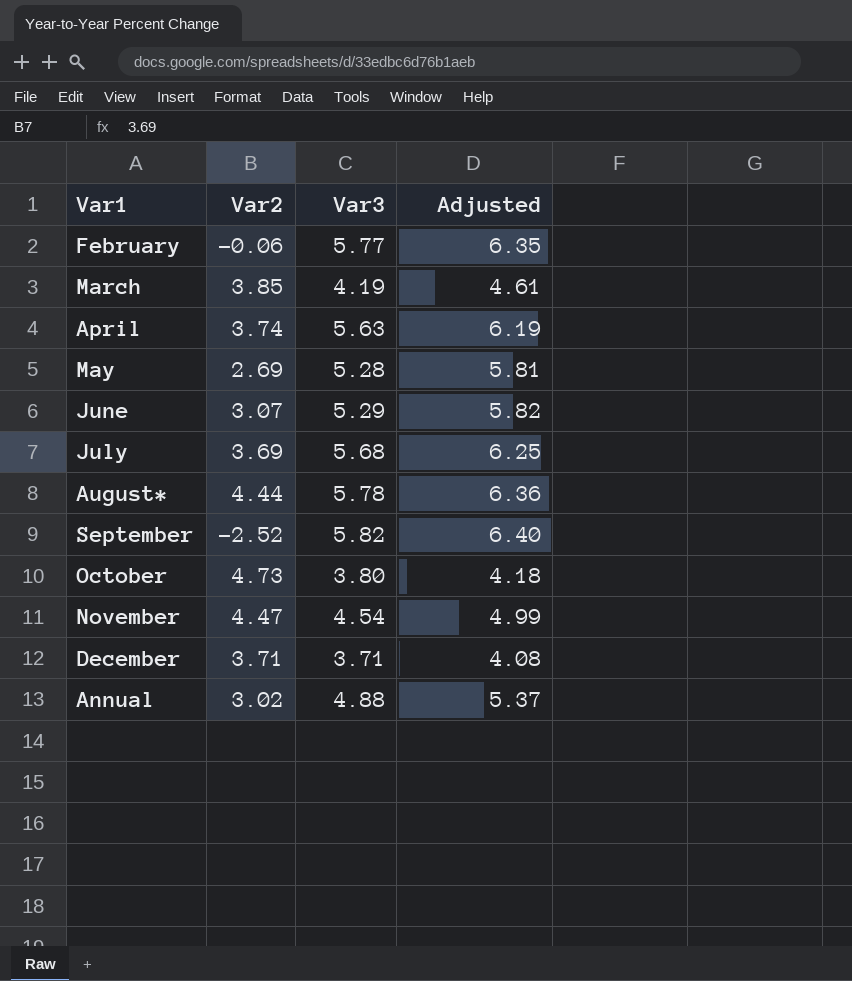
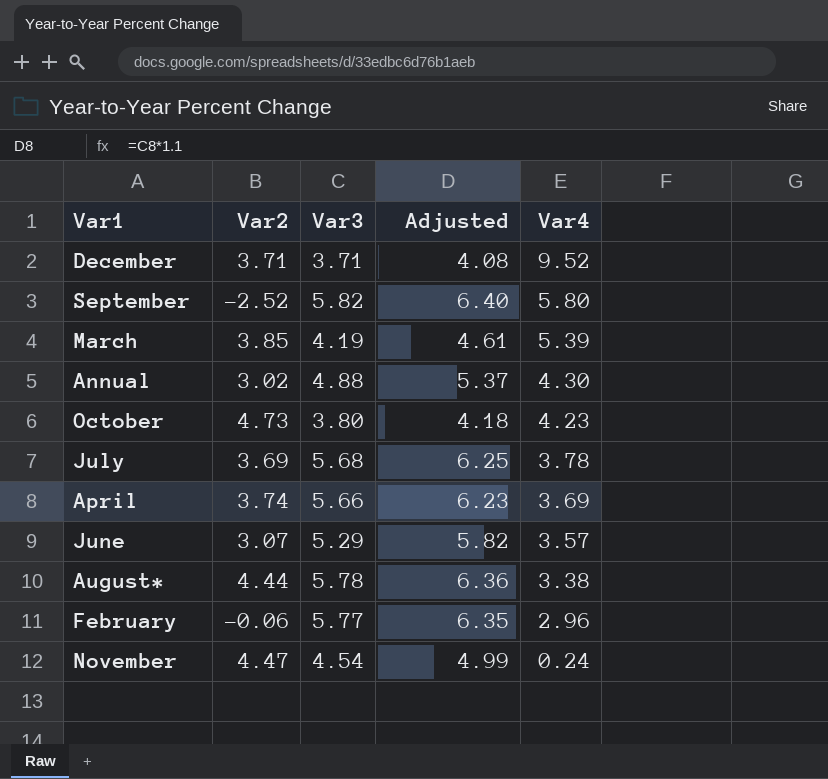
row order: none -> Var4 descending
column Var4 | position: none -> 5
row May: 2.69 | 5.28 | 5.81 -> none
April | Var3: 5.63 -> 5.66
April | Adjusted: 6.19 -> 6.23

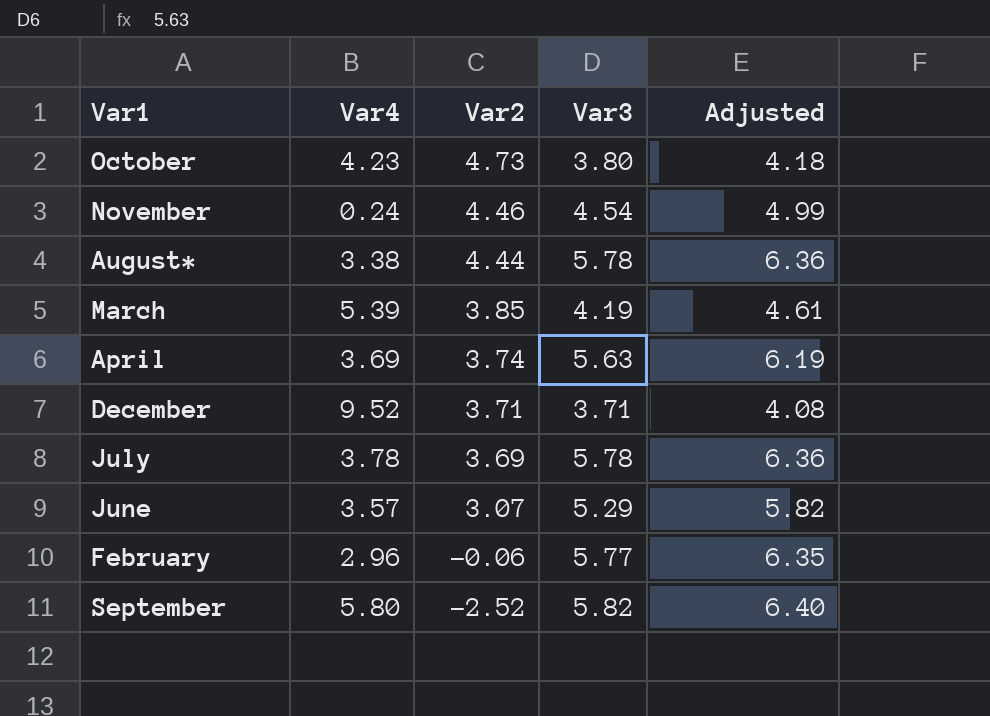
row order: Var4 descending -> Var2 descending
column Var4 | position: 5 -> 2
row Annual: 3.02 | 4.88 | 5.37 | 4.30 -> none
November | Var2: 4.47 -> 4.46
April | Var3: 5.66 -> 5.63
April | Adjusted: 6.23 -> 6.19
July | Var3: 5.68 -> 5.78
July | Adjusted: 6.25 -> 6.36

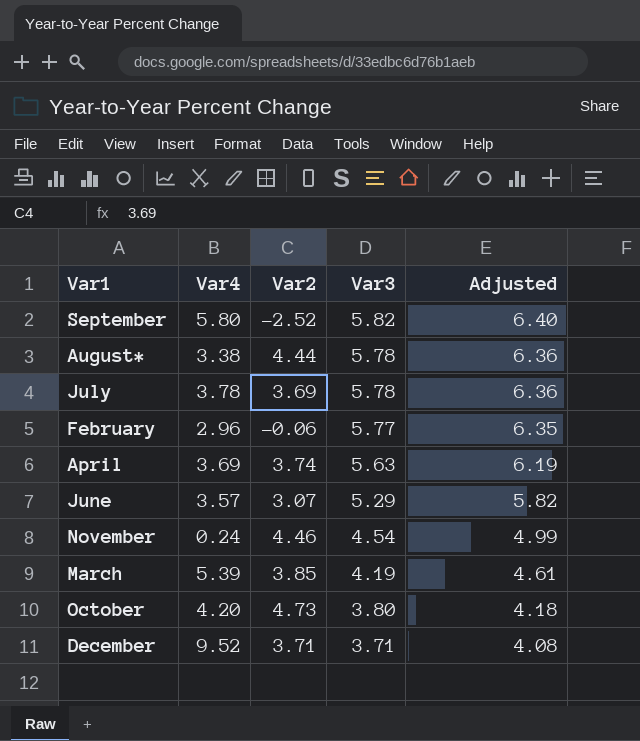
row order: Var2 descending -> Var3 descending
October | Var4: 4.23 -> 4.20

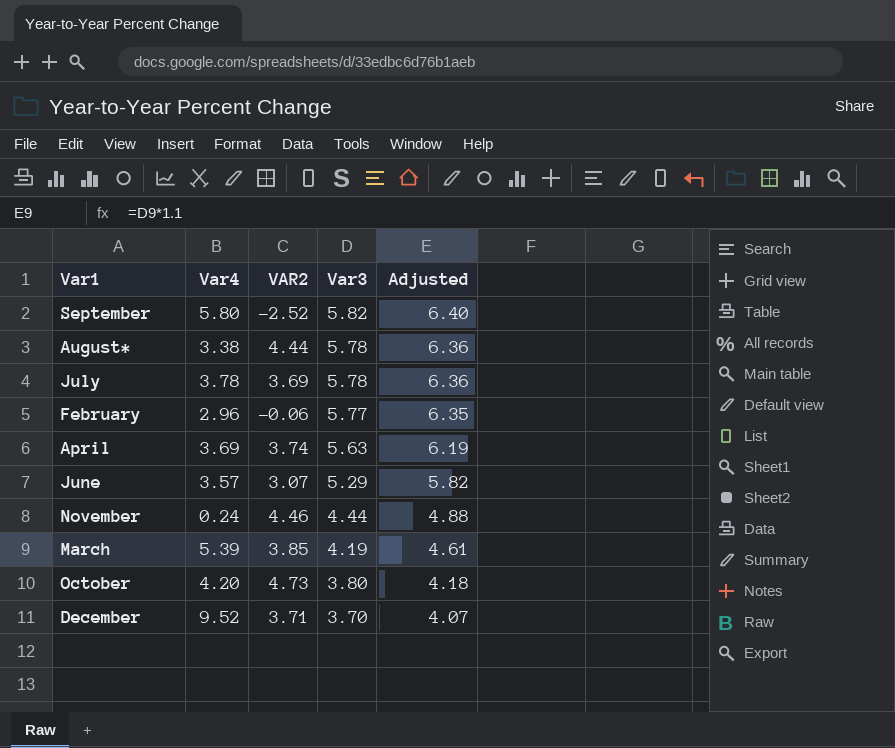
column name: Var2 -> VAR2
November | Var3: 4.54 -> 4.44
November | Adjusted: 4.99 -> 4.88
December | Var3: 3.71 -> 3.70
December | Adjusted: 4.08 -> 4.07

